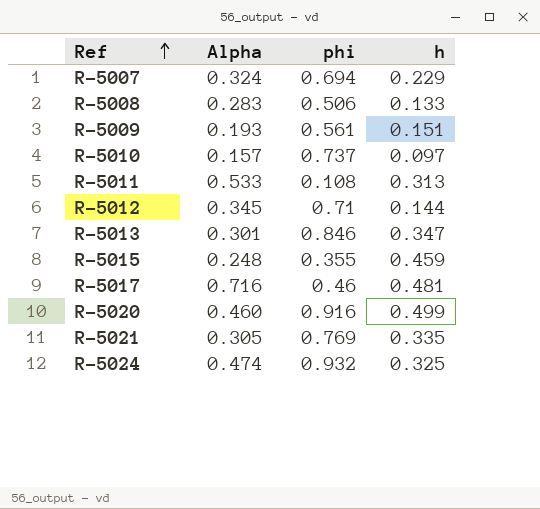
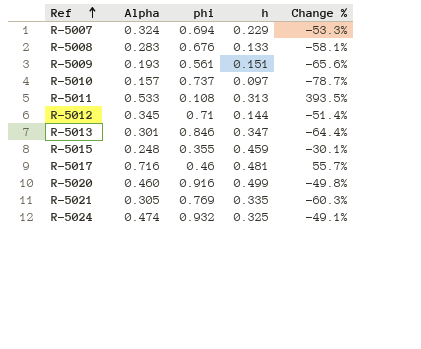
column Change % | formula: none -> ([Alpha] - [phi]) / [phi]
R-5008 | phi: 0.506 -> 0.676

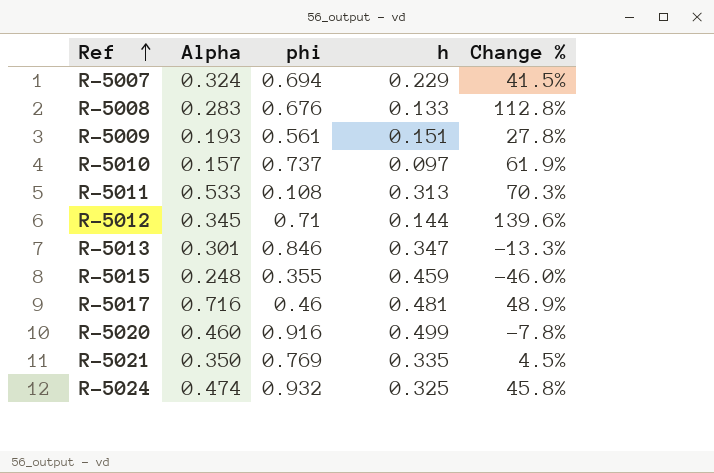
column Change % | formula: ([Alpha] - [phi]) / [phi] -> ([Alpha] - [h]) / [h]
R-5021 | Alpha: 0.305 -> 0.350

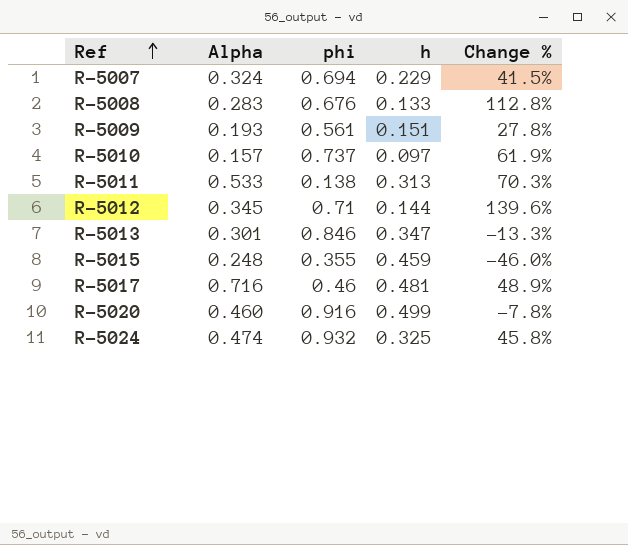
row R-5021: 0.350 | 0.769 | 0.335 | 4.5% -> none
R-5011 | phi: 0.108 -> 0.138

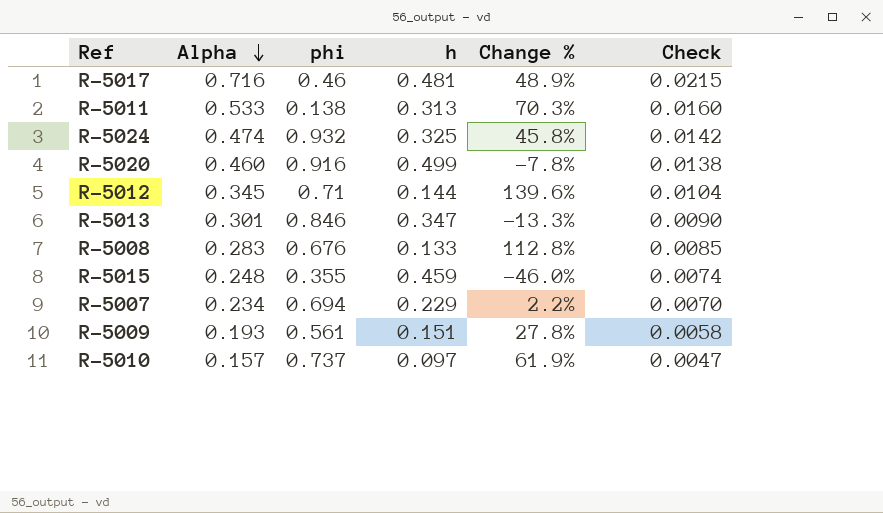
row order: Ref ascending -> Alpha descending
column Check | formula: none -> [Alpha] * 0.03
R-5007 | Alpha: 0.324 -> 0.234
R-5007 | Change %: 41.5% -> 2.2%

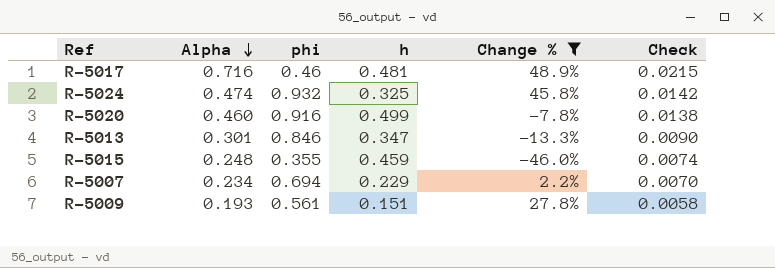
filter: none -> Change % <= 48.9%

